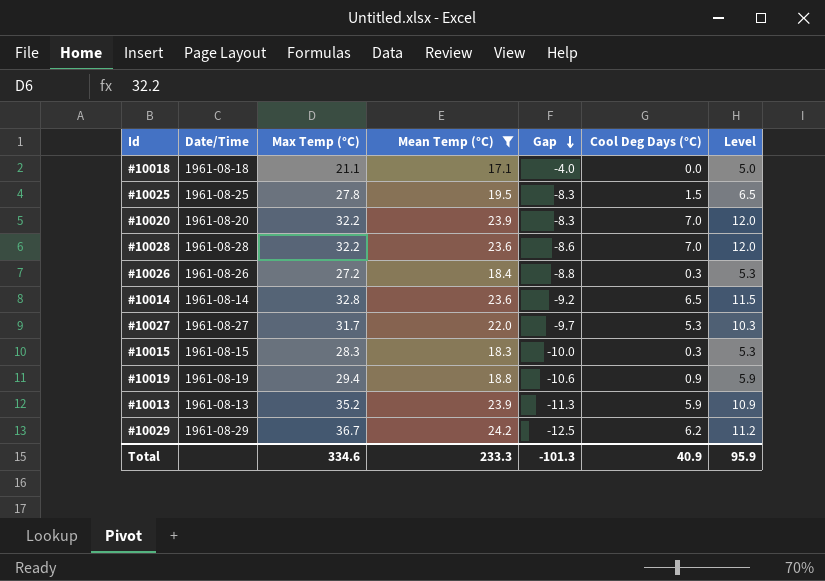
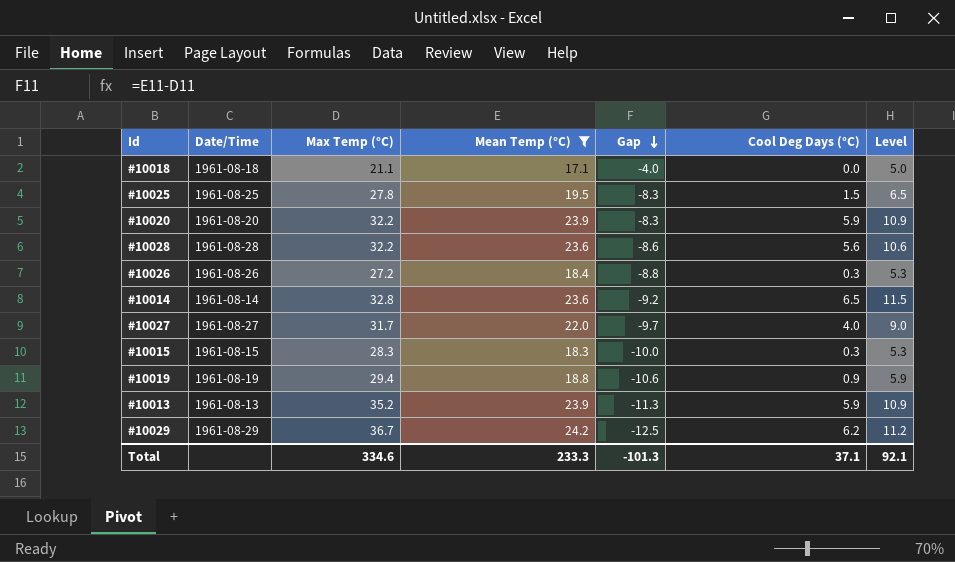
#10020 | Cool Deg Days (°C): 7.0 -> 5.9
#10020 | Level: 12.0 -> 10.9
#10028 | Cool Deg Days (°C): 7.0 -> 5.6
#10028 | Level: 12.0 -> 10.6
#10027 | Cool Deg Days (°C): 5.3 -> 4.0
#10027 | Level: 10.3 -> 9.0
Total | Cool Deg Days (°C): 40.9 -> 37.1
Total | Level: 95.9 -> 92.1

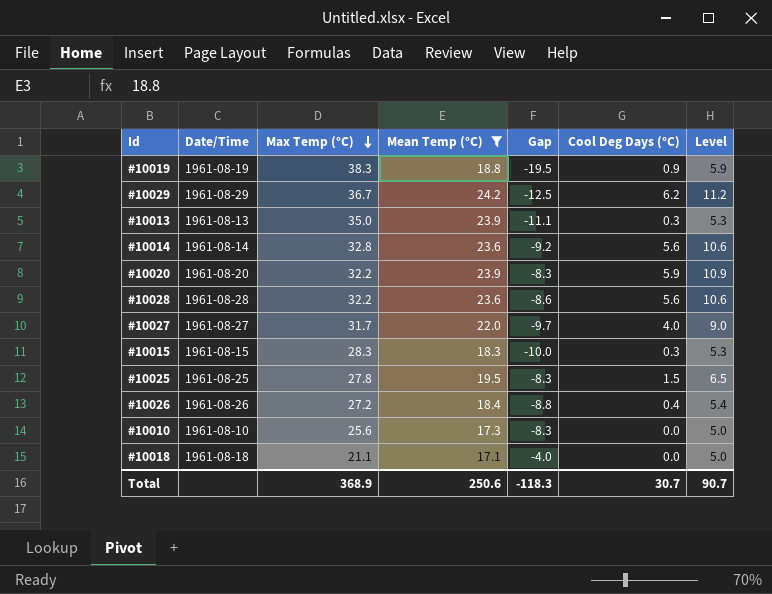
row order: Gap descending -> Max Temp (°C) descending
#10019 | Max Temp (°C): 29.4 -> 38.3
#10019 | Gap: -10.6 -> -19.5
#10013 | Max Temp (°C): 35.2 -> 35.0
#10013 | Gap: -11.3 -> -11.1
#10013 | Cool Deg Days (°C): 5.9 -> 0.3
#10013 | Level: 10.9 -> 5.3
#10014 | Cool Deg Days (°C): 6.5 -> 5.6
#10014 | Level: 11.5 -> 10.6
#10026 | Cool Deg Days (°C): 0.3 -> 0.4
#10026 | Level: 5.3 -> 5.4
row #10010: none -> 1961-08-10 | 25.6 | 17.3 | -8.3 | 0.0 | 5.0
Total | Max Temp (°C): 334.6 -> 368.9
Total | Mean Temp (°C): 233.3 -> 250.6
Total | Gap: -101.3 -> -118.3
Total | Cool Deg Days (°C): 37.1 -> 30.7
Total | Level: 92.1 -> 90.7

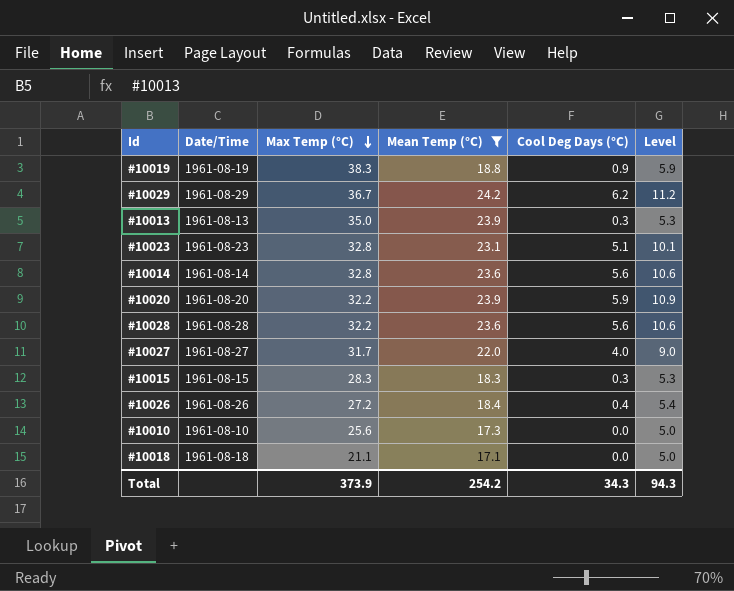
column Gap | formula: [Mean Temp (°C)] - [Max Temp (°C)] -> none
row #10025: 1961-08-25 | 27.8 | 19.5 | -8.3 | 1.5 | 6.5 -> none
row #10023: none -> 1961-08-23 | 32.8 | 23.1 | 5.1 | 10.1
Total | Max Temp (°C): 368.9 -> 373.9
Total | Mean Temp (°C): 250.6 -> 254.2
Total | Cool Deg Days (°C): 30.7 -> 34.3
Total | Level: 90.7 -> 94.3

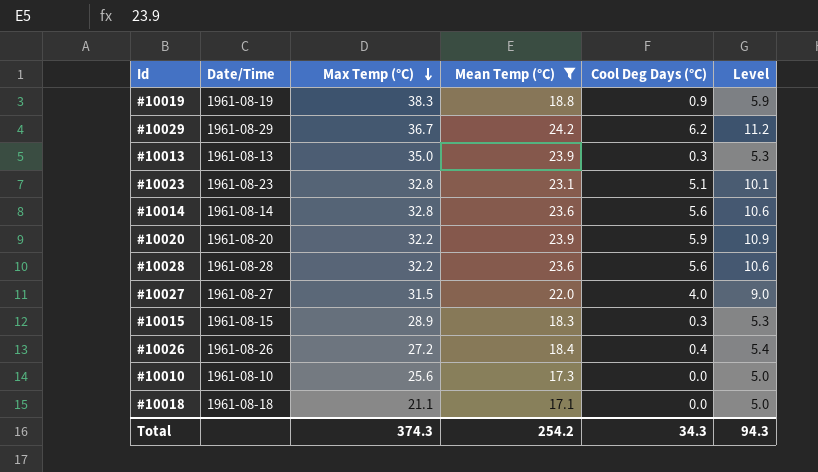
#10027 | Max Temp (°C): 31.7 -> 31.5
#10015 | Max Temp (°C): 28.3 -> 28.9
Total | Max Temp (°C): 373.9 -> 374.3

